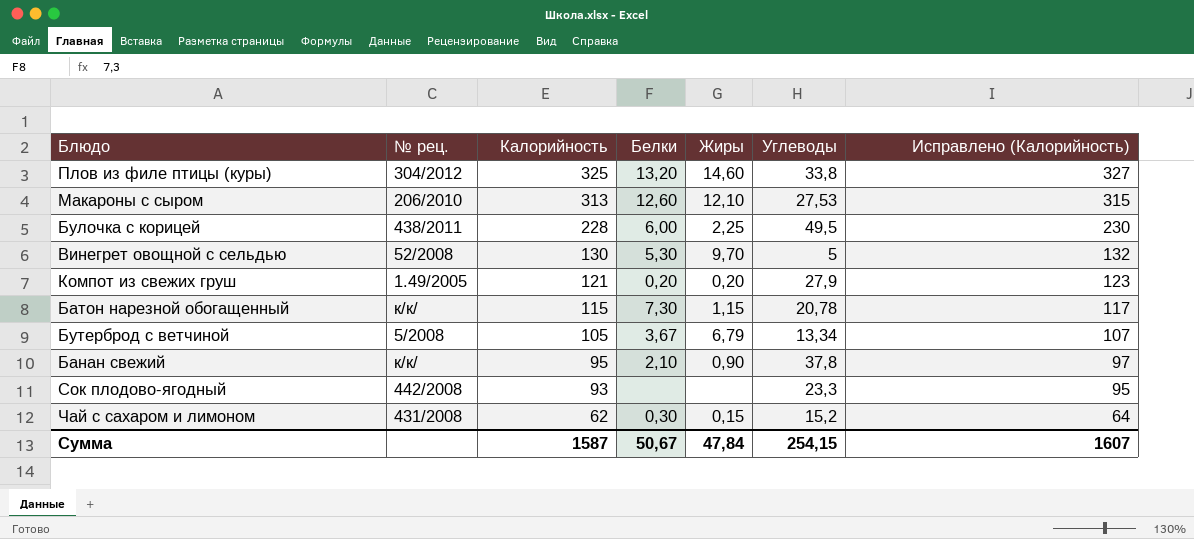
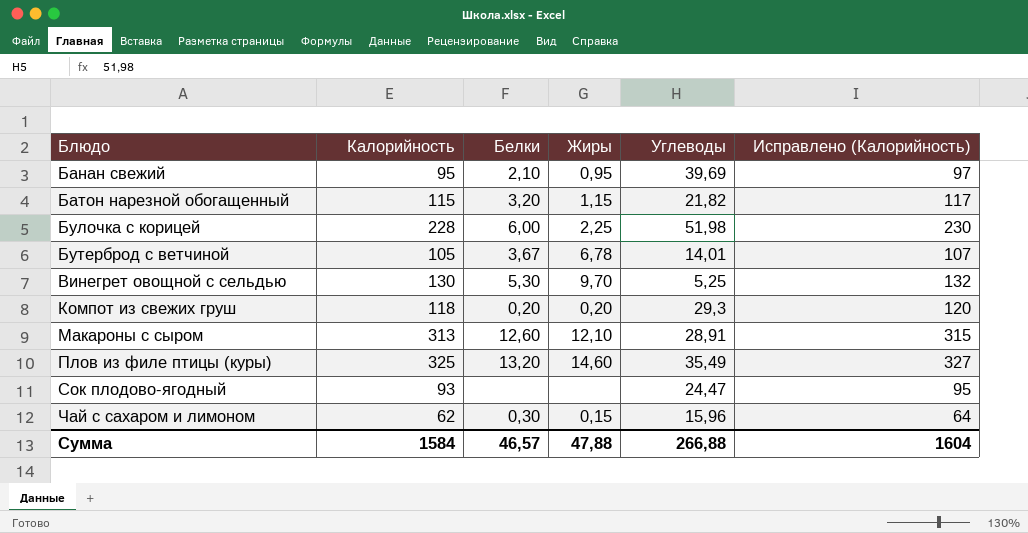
row order: Калорийность descending -> Блюдо ascending
column № рец. | position: 2 -> none
Банан свежий | Жиры: 0,90 -> 0,95
Банан свежий | Углеводы: 37,8 -> 39,69
Батон нарезной обогащенный | Белки: 7,30 -> 3,20
Батон нарезной обогащенный | Углеводы: 20,78 -> 21,82
Булочка с корицей | Углеводы: 49,5 -> 51,98
Бутерброд с ветчиной | Жиры: 6,79 -> 6,78
Бутерброд с ветчиной | Углеводы: 13,34 -> 14,01
Винегрет овощной с сельдью | Углеводы: 5 -> 5,25
Компот из свежих груш | Калорийность: 121 -> 118
Компот из свежих груш | Углеводы: 27,9 -> 29,3
Компот из свежих груш | Исправлено (Калорийность): 123 -> 120
Макароны с сыром | Углеводы: 27,53 -> 28,91
Плов из филе птицы (куры) | Углеводы: 33,8 -> 35,49
Сок плодово-ягодный | Углеводы: 23,3 -> 24,47
Чай с сахаром и лимоном | Углеводы: 15,2 -> 15,96
Сумма | Калорийность: 1587 -> 1584
Сумма | Белки: 50,67 -> 46,57
Сумма | Жиры: 47,84 -> 47,88
Сумма | Углеводы: 254,15 -> 266,88
Сумма | Исправлено (Калорийность): 1607 -> 1604

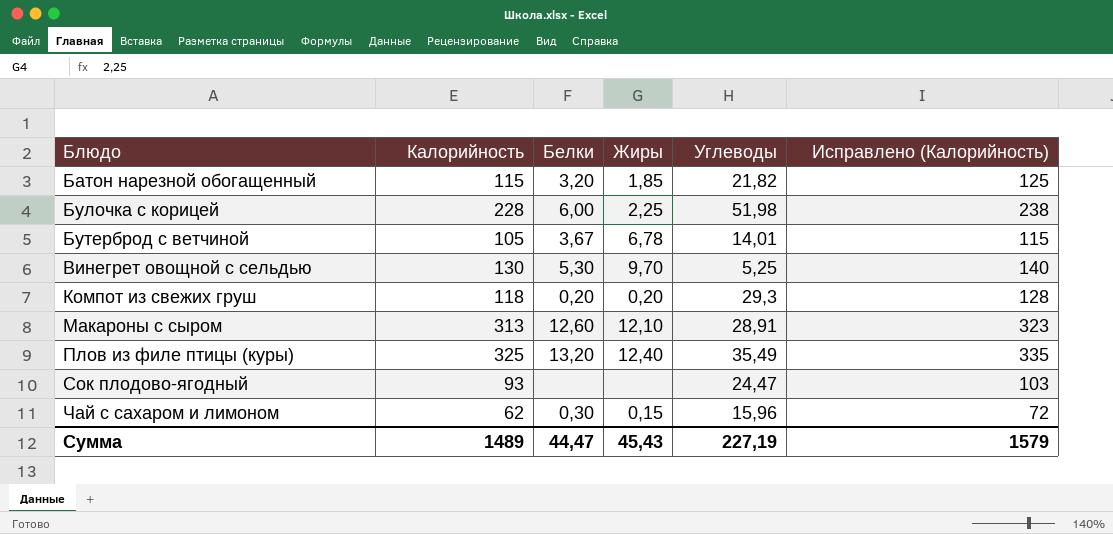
column Исправлено (Калорийность) | formula: [Калорийность] + 2 -> [Калорийность] + 10
row Банан свежий: 95 | 2,10 | 0,95 | 39,69 | 97 -> none
Батон нарезной обогащенный | Жиры: 1,15 -> 1,85
Плов из филе птицы (куры) | Жиры: 14,60 -> 12,40
Сумма | Калорийность: 1584 -> 1489
Сумма | Белки: 46,57 -> 44,47
Сумма | Жиры: 47,88 -> 45,43
Сумма | Углеводы: 266,88 -> 227,19
Сумма | Исправлено (Калорийность): 1604 -> 1579

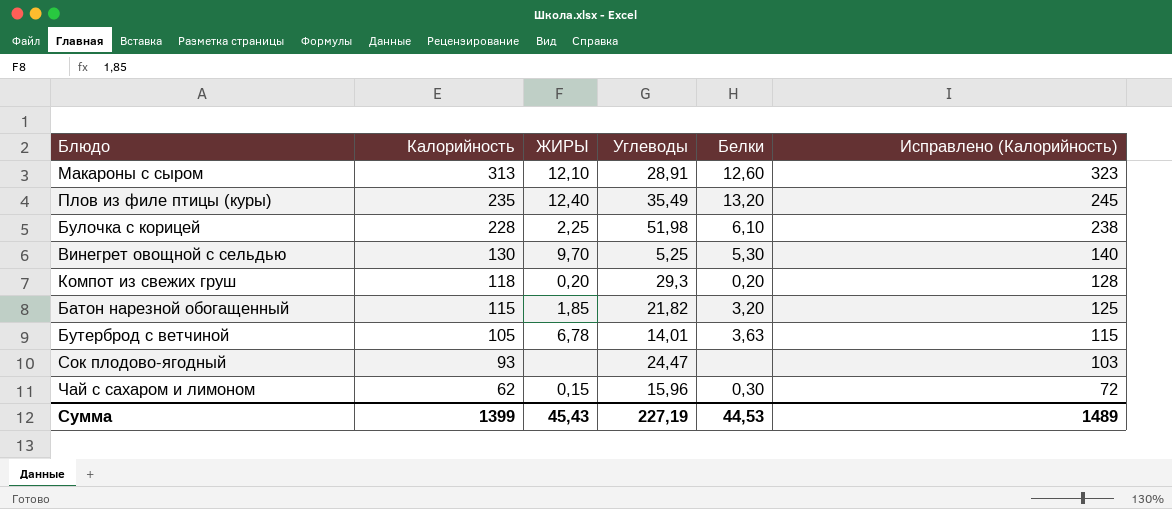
row order: Блюдо ascending -> Калорийность descending
column name: Жиры -> ЖИРЫ
column Белки | position: 3 -> 5
Плов из филе птицы (куры) | Калорийность: 325 -> 235
Плов из филе птицы (куры) | Исправлено (Калорийность): 335 -> 245
Булочка с корицей | Белки: 6,00 -> 6,10
Бутерброд с ветчиной | Белки: 3,67 -> 3,63
Сумма | Калорийность: 1489 -> 1399
Сумма | Белки: 44,47 -> 44,53
Сумма | Исправлено (Калорийность): 1579 -> 1489

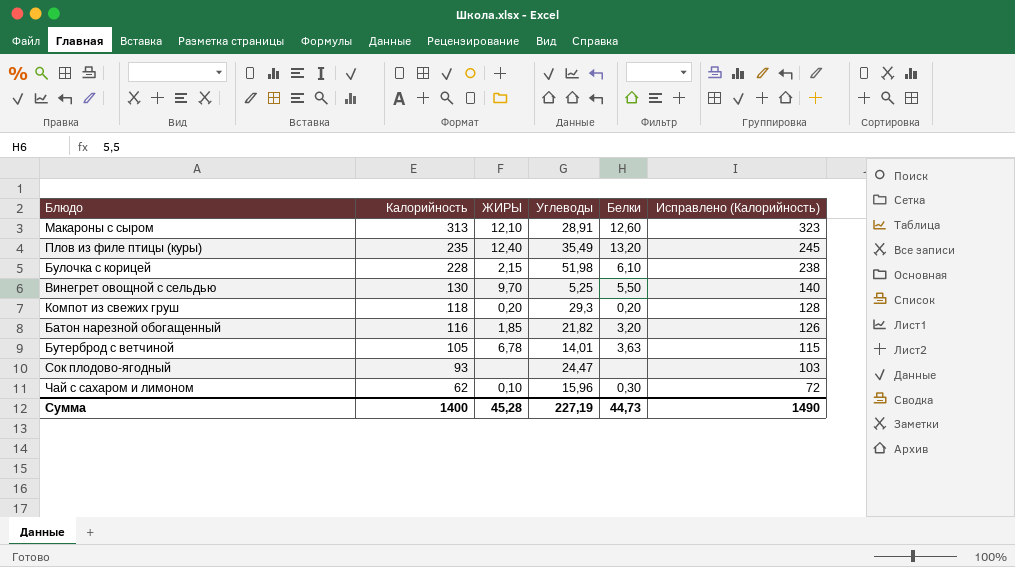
Булочка с корицей | ЖИРЫ: 2,25 -> 2,15
Винегрет овощной с сельдью | Белки: 5,30 -> 5,50
Батон нарезной обогащенный | Калорийность: 115 -> 116
Батон нарезной обогащенный | Исправлено (Калорийность): 125 -> 126
Чай с сахаром и лимоном | ЖИРЫ: 0,15 -> 0,10
Сумма | Калорийность: 1399 -> 1400
Сумма | ЖИРЫ: 45,43 -> 45,28
Сумма | Белки: 44,53 -> 44,73
Сумма | Исправлено (Калорийность): 1489 -> 1490

